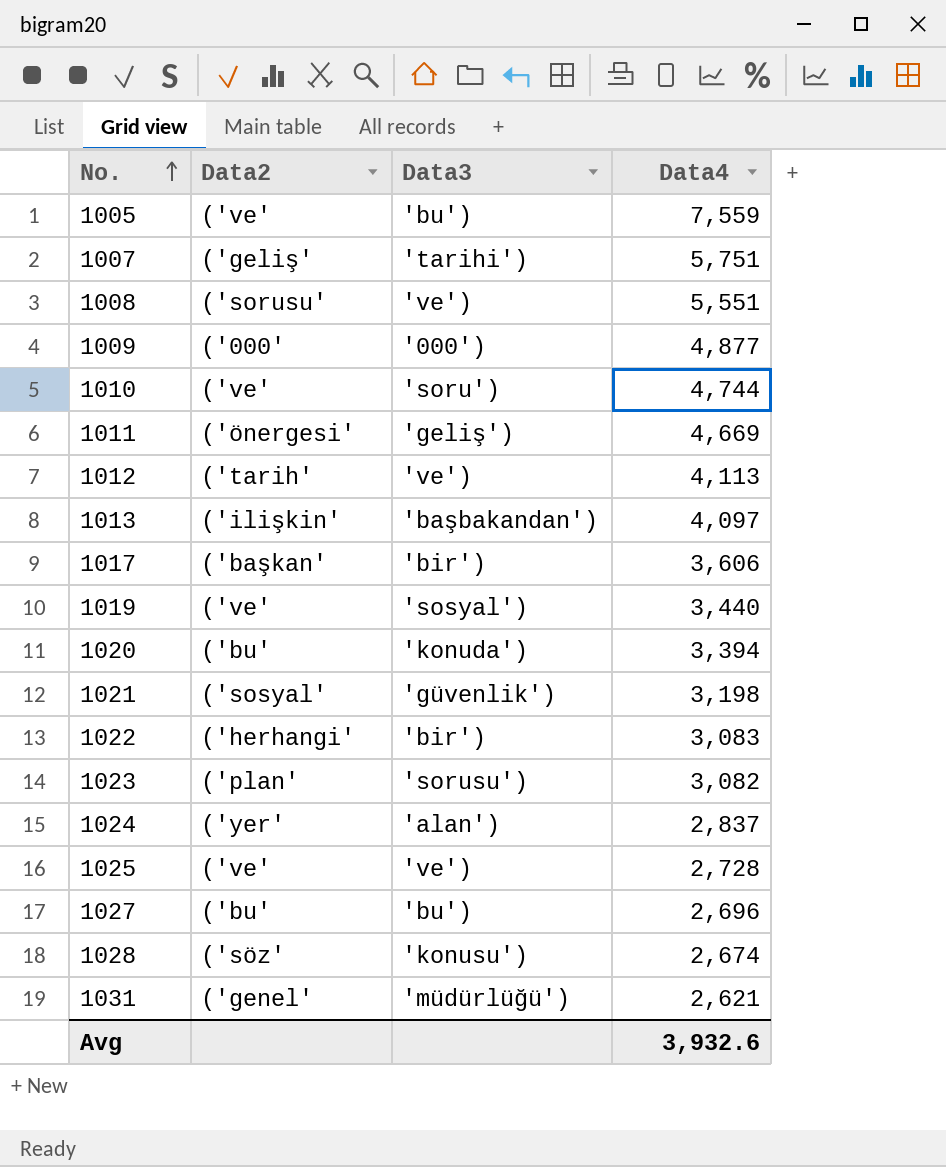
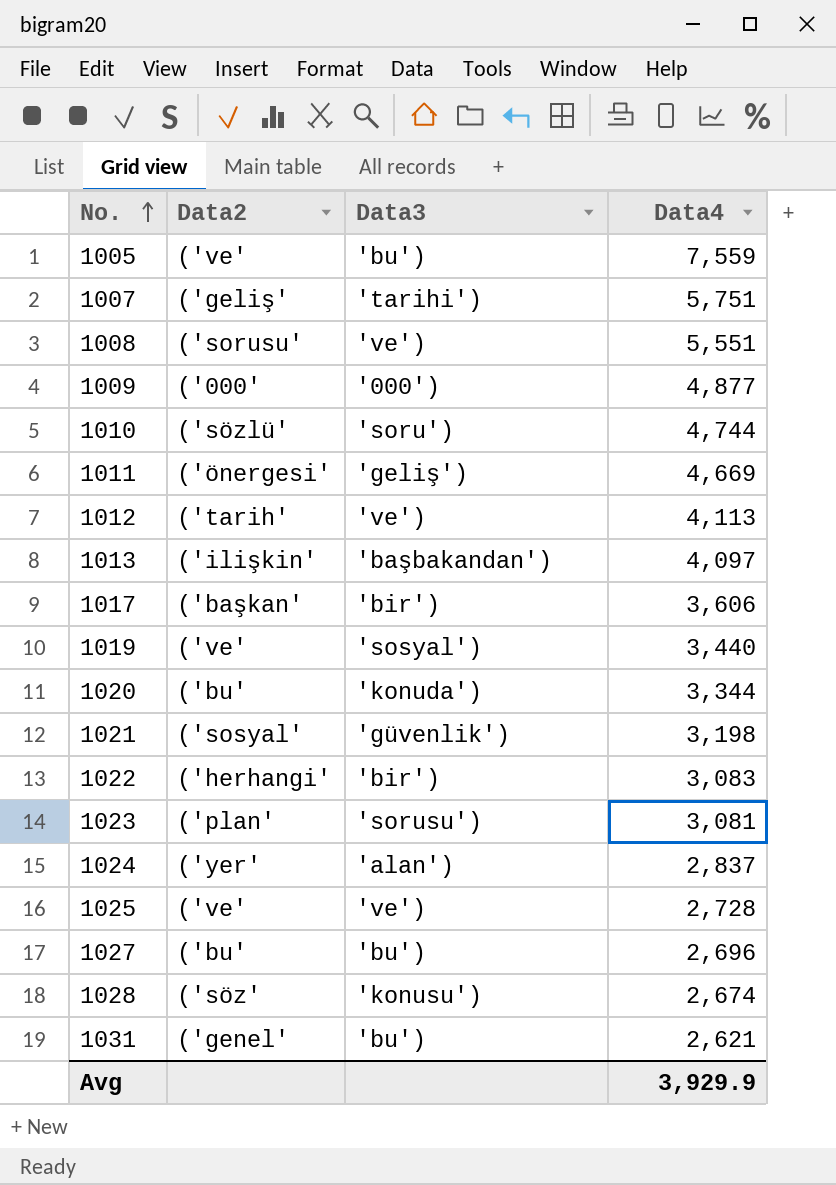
1010 | Data2: ('ve' -> ('sözlü'
1020 | Data4: 3,394 -> 3,344
1023 | Data4: 3,082 -> 3,081
1031 | Data3: 'müdürlüğü') -> 'bu')
Avg | Data4: 3,932.6 -> 3,929.9

